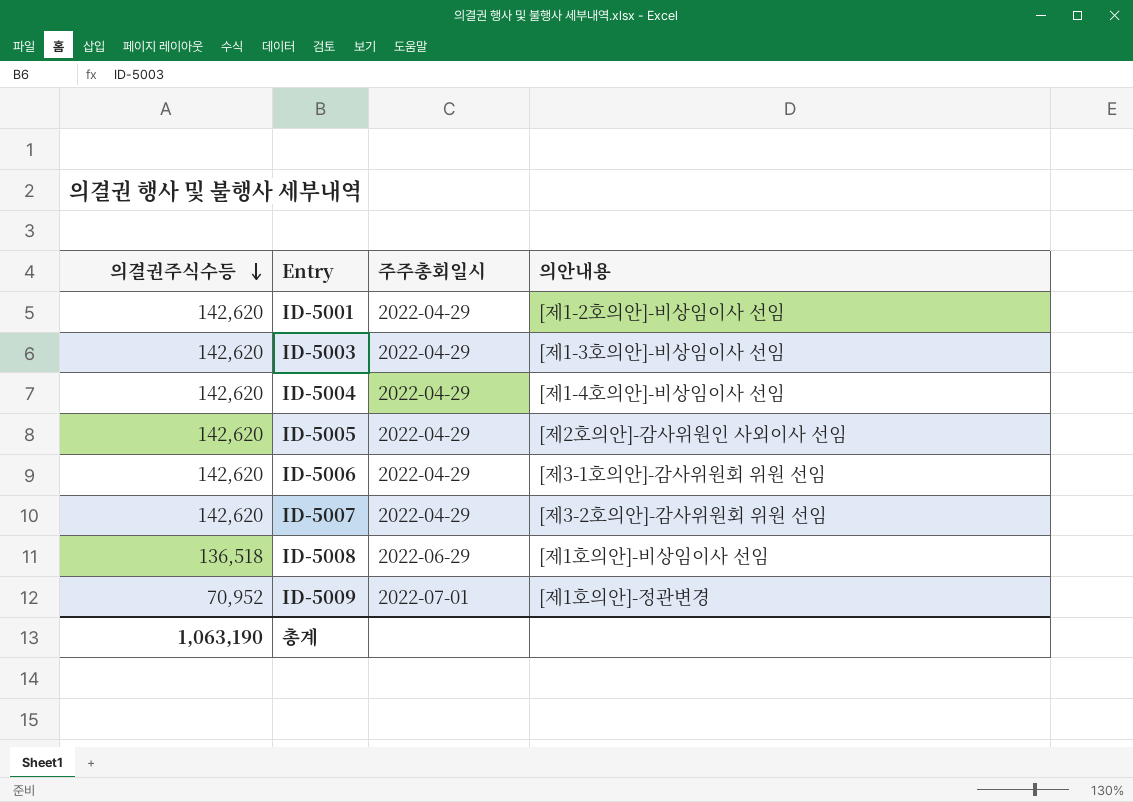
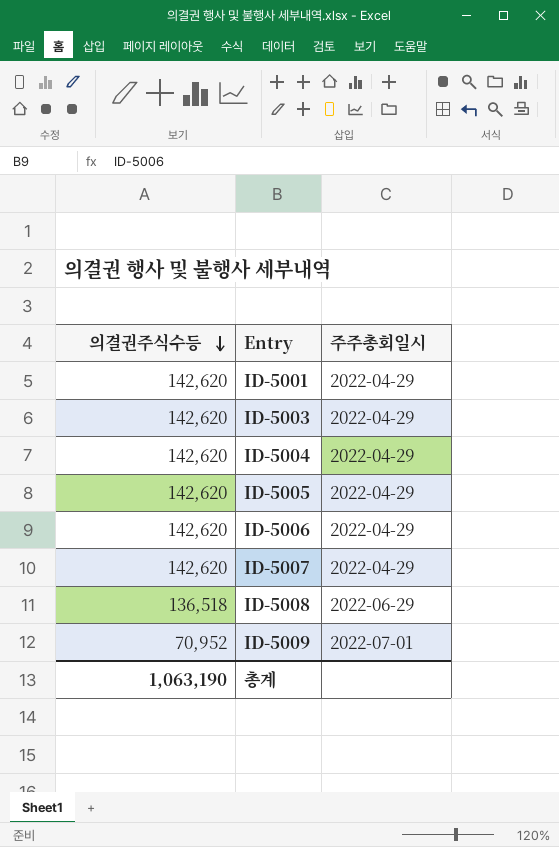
column 의안내용 | position: 4 -> none

